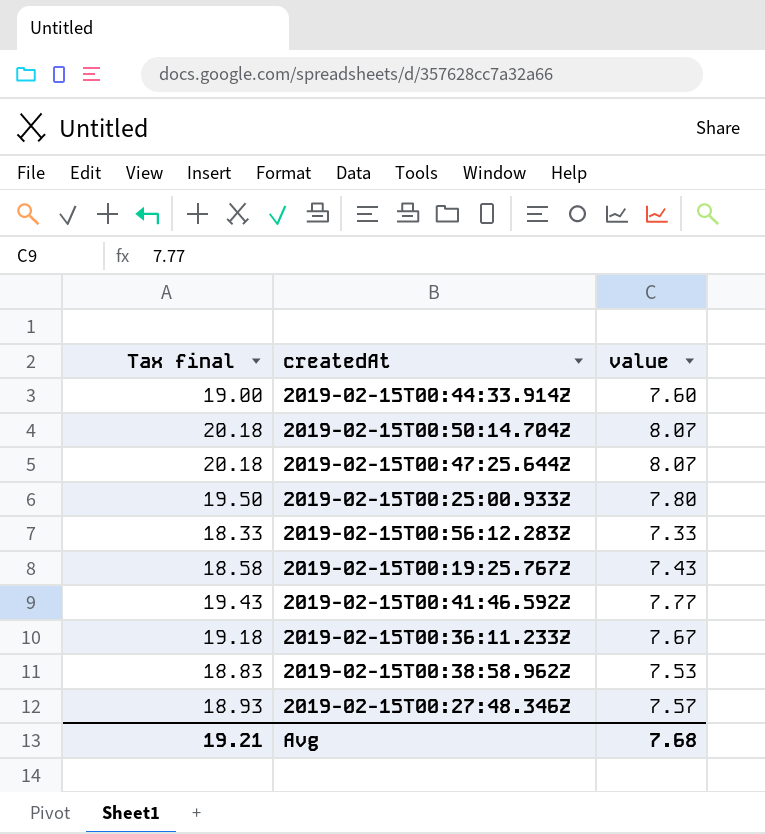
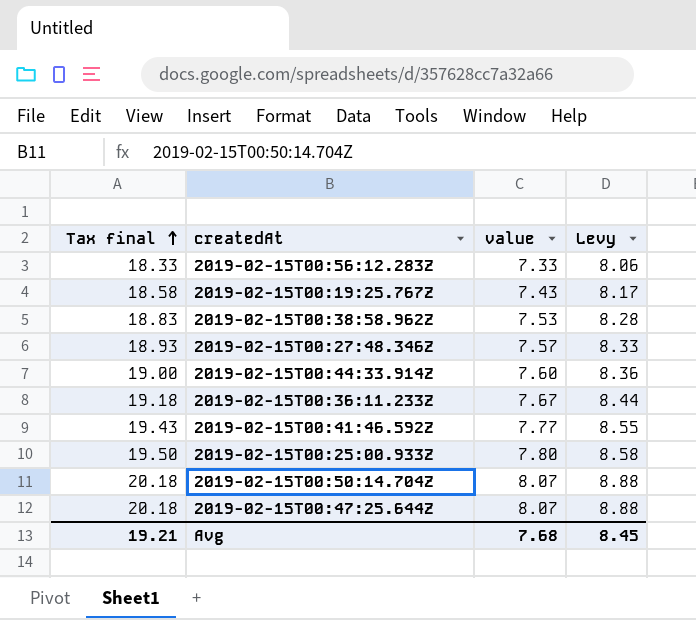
row order: none -> Tax final ascending
column Levy | formula: none -> [value] * 1.1

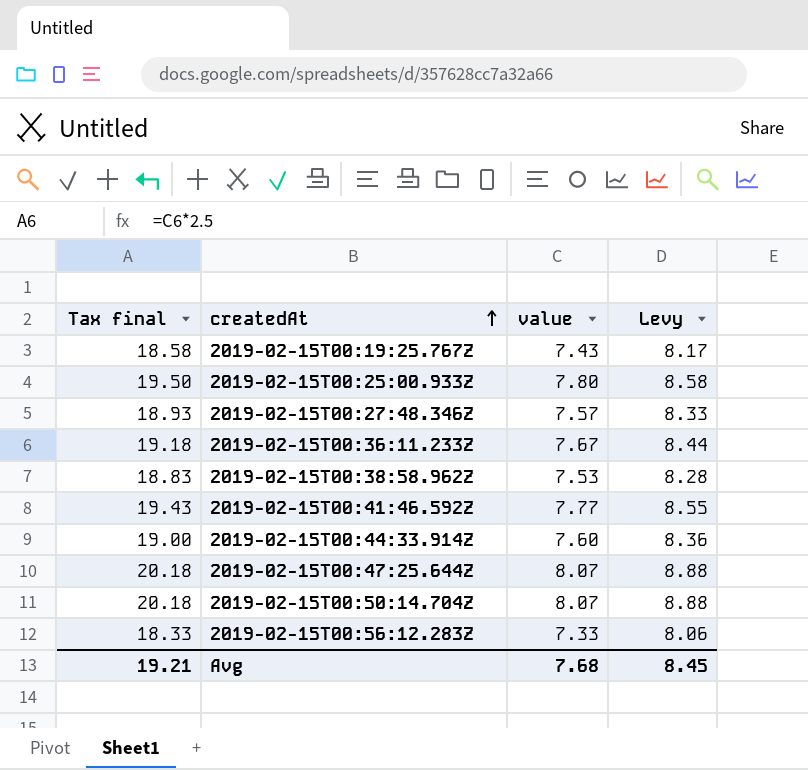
row order: Tax final ascending -> createdAt ascending

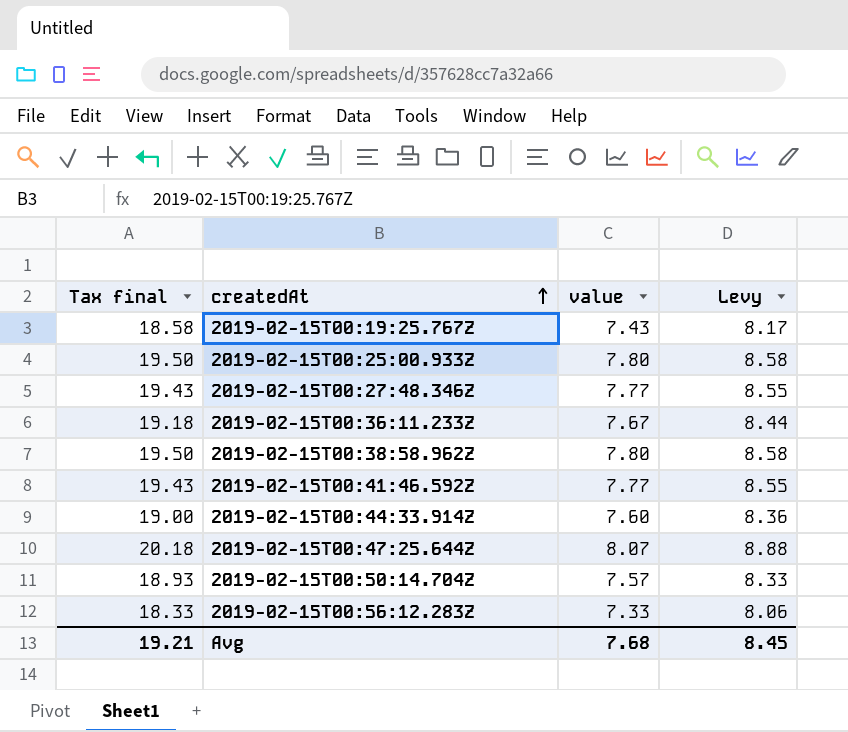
2019-02-15T00:27:48.346Z | Tax final: 18.93 -> 19.43
2019-02-15T00:27:48.346Z | value: 7.57 -> 7.77
2019-02-15T00:27:48.346Z | Levy: 8.33 -> 8.55
2019-02-15T00:38:58.962Z | Tax final: 18.83 -> 19.50
2019-02-15T00:38:58.962Z | value: 7.53 -> 7.80
2019-02-15T00:38:58.962Z | Levy: 8.28 -> 8.58
2019-02-15T00:50:14.704Z | Tax final: 20.18 -> 18.93
2019-02-15T00:50:14.704Z | value: 8.07 -> 7.57
2019-02-15T00:50:14.704Z | Levy: 8.88 -> 8.33

